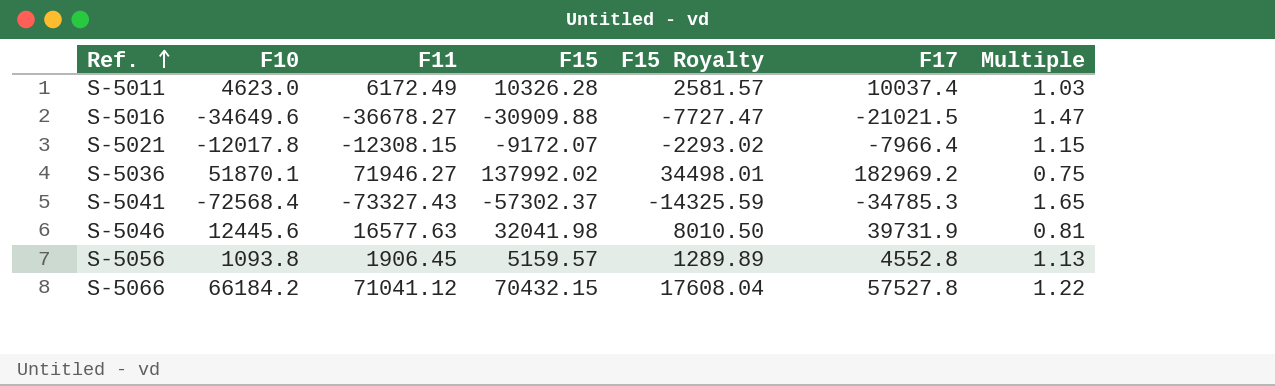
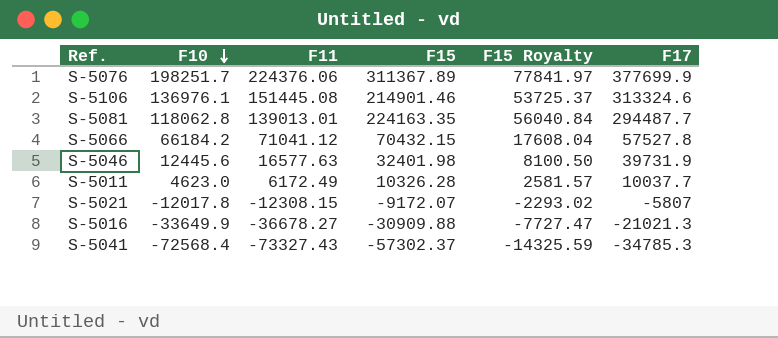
row order: Ref. ascending -> F10 descending
column Multiple | formula: [F15] / [F17] -> none
row S-5036: 51870.1 | 71946.27 | 137992.02 | 34498.01 | 182969.2 | 0.75 -> none
row S-5056: 1093.8 | 1906.45 | 5159.57 | 1289.89 | 4552.8 | 1.13 -> none
row S-5076: none -> 198251.7 | 224376.06 | 311367.89 | 77841.97 | 377699.9
row S-5106: none -> 136976.1 | 151445.08 | 214901.46 | 53725.37 | 313324.6
row S-5081: none -> 118062.8 | 139013.01 | 224163.35 | 56040.84 | 294487.7
S-5046 | F15: 32041.98 -> 32401.98
S-5046 | F15 Royalty: 8010.50 -> 8100.50
S-5011 | F17: 10037.4 -> 10037.7
S-5021 | F17: -7966.4 -> -5807
S-5016 | F10: -34649.6 -> -33649.9
S-5016 | F17: -21021.5 -> -21021.3

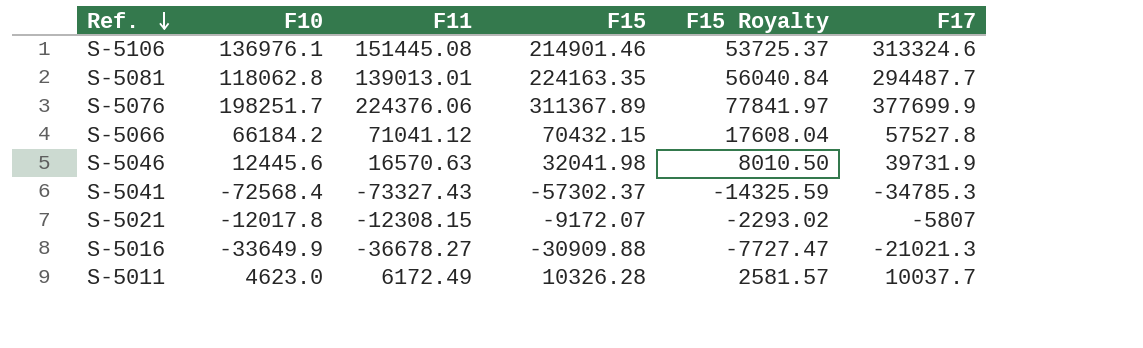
row order: F10 descending -> Ref. descending
S-5046 | F11: 16577.63 -> 16570.63
S-5046 | F15: 32401.98 -> 32041.98
S-5046 | F15 Royalty: 8100.50 -> 8010.50

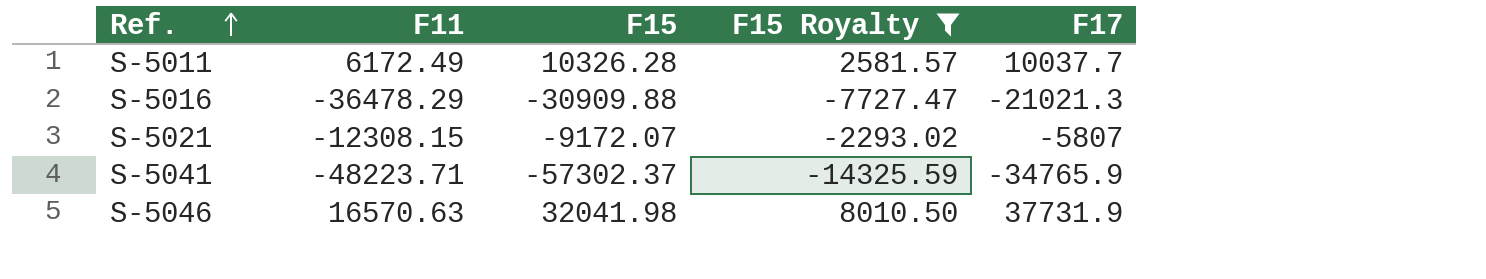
filter: none -> F15 Royalty <= 8010.50
row order: Ref. descending -> Ref. ascending
column F10 | position: 2 -> none
S-5016 | F11: -36678.27 -> -36478.29
S-5041 | F11: -73327.43 -> -48223.71
S-5041 | F17: -34785.3 -> -34765.9
S-5046 | F17: 39731.9 -> 37731.9

